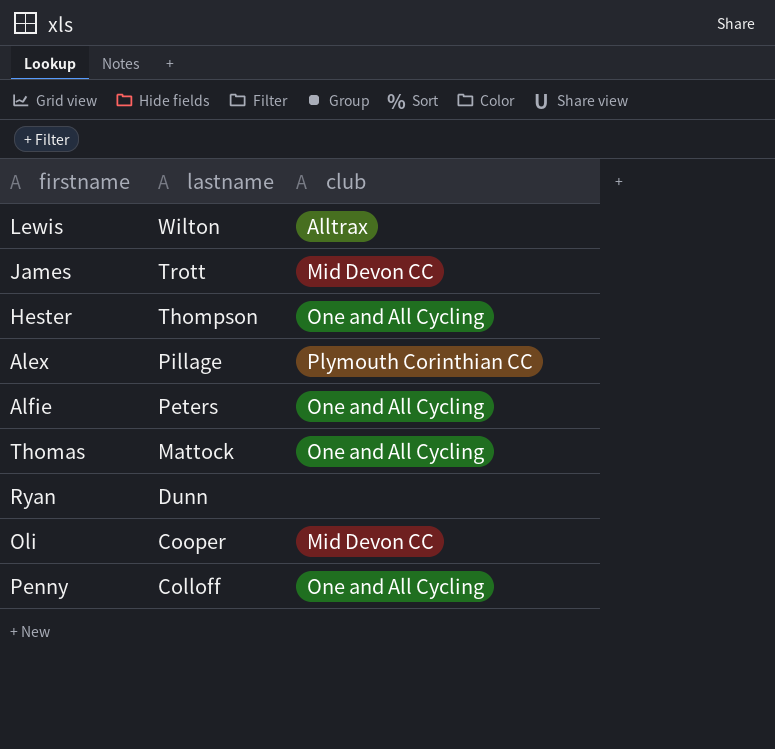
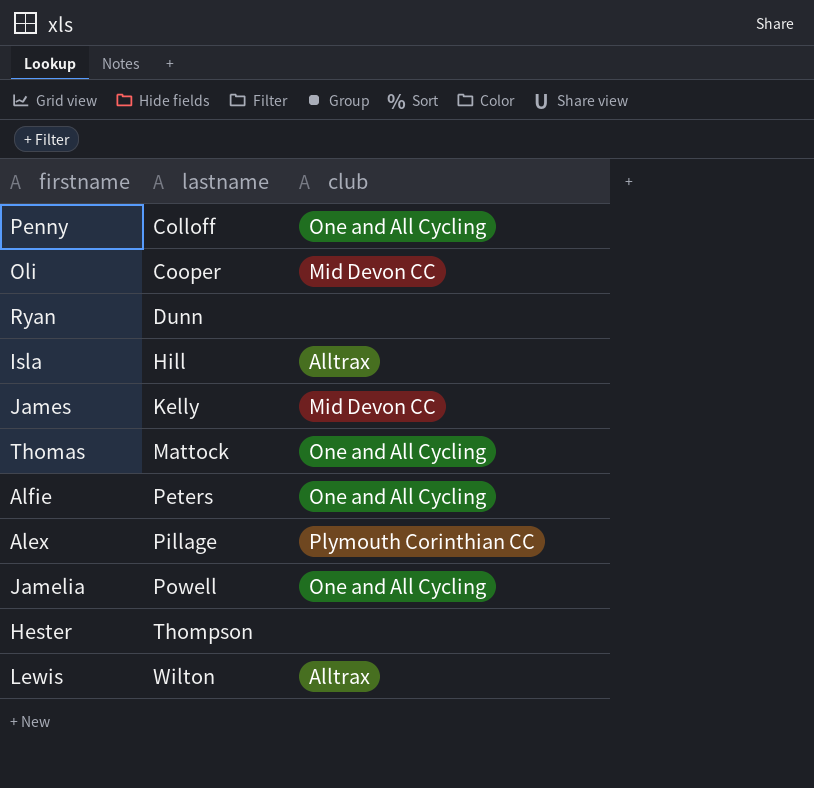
row order: lastname descending -> lastname ascending
row Isla: none -> Hill | Alltrax
James | lastname: Trott -> Kelly
row Jamelia: none -> Powell | One and All Cycling
Hester | club: One and All Cycling -> none

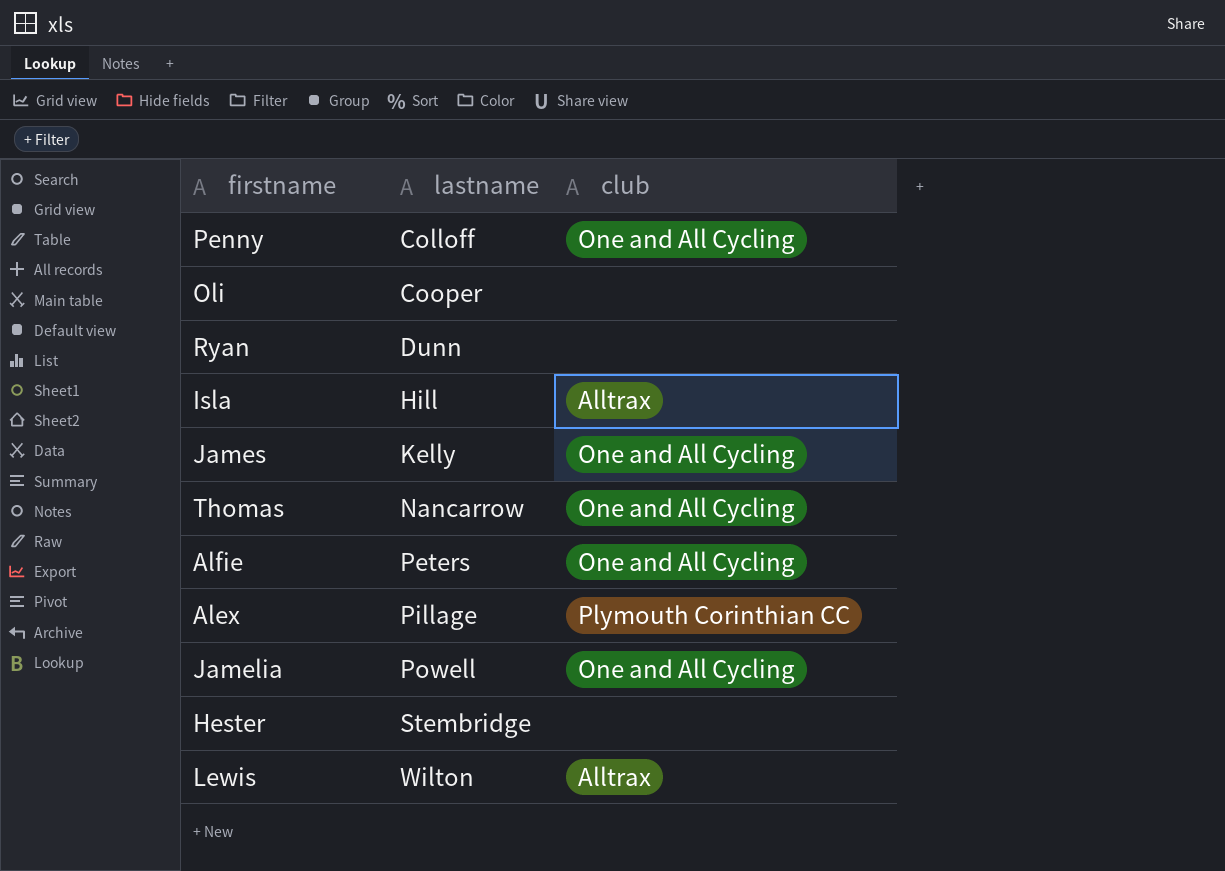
Oli | club: Mid Devon CC -> none
James | club: Mid Devon CC -> One and All Cycling
Thomas | lastname: Mattock -> Nancarrow
Hester | lastname: Thompson -> Stembridge

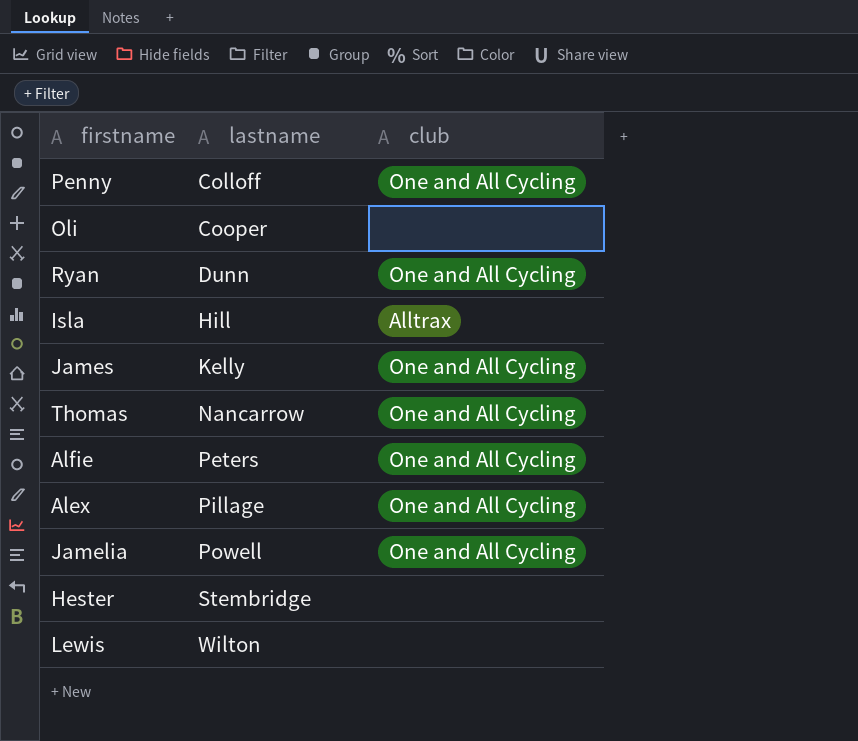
Ryan | club: none -> One and All Cycling
Alex | club: Plymouth Corinthian CC -> One and All Cycling
Lewis | club: Alltrax -> none

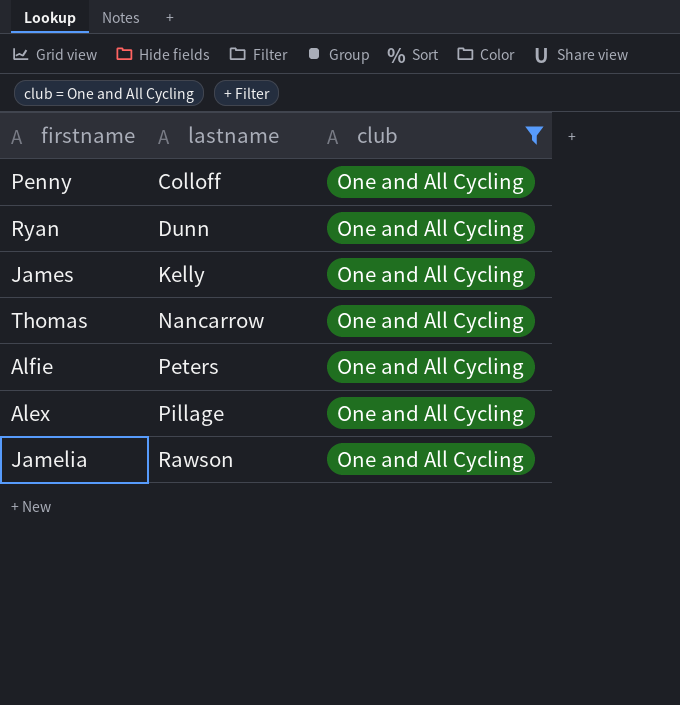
filter: none -> club = One and All Cycling
Jamelia | lastname: Powell -> Rawson

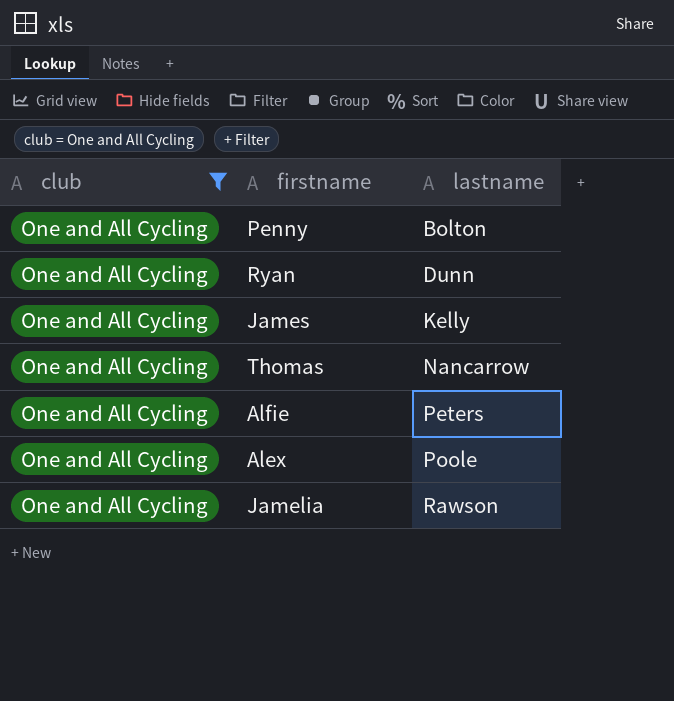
column club | position: 3 -> 1
Penny | lastname: Colloff -> Bolton
Alex | lastname: Pillage -> Poole

